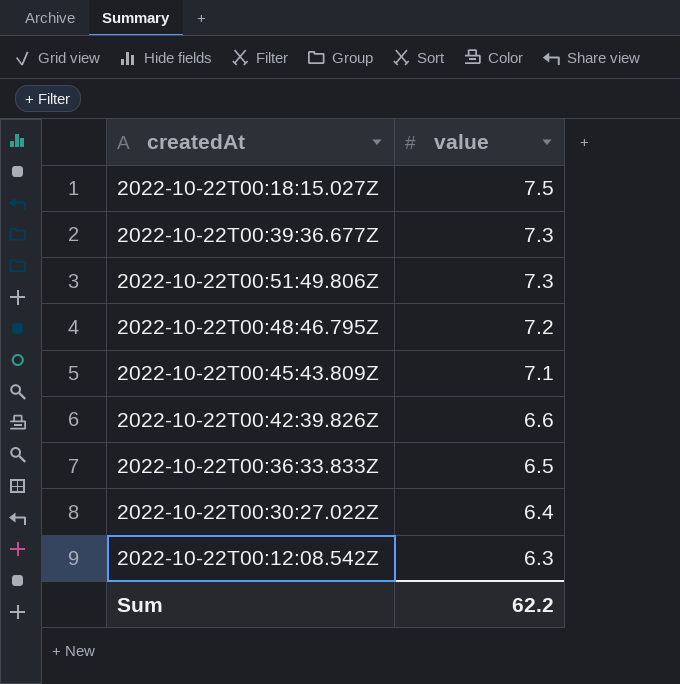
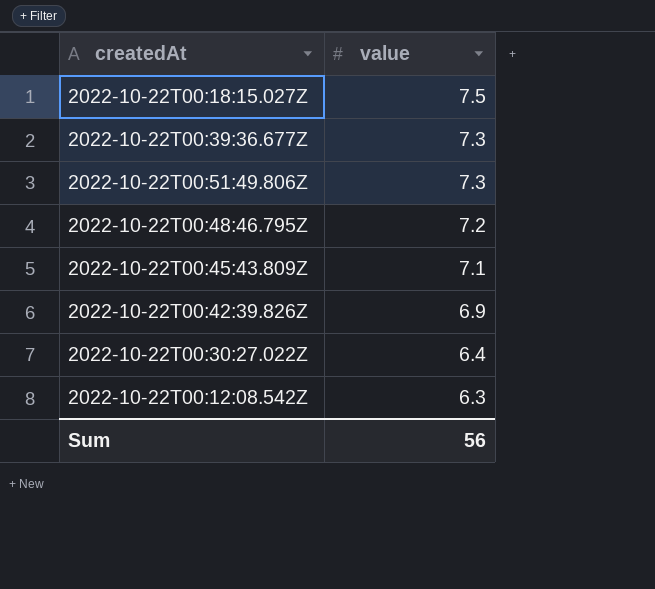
row 2022-10-22T00:36:33.833Z: 6.5 -> none
2022-10-22T00:42:39.826Z | value: 6.6 -> 6.9
Sum | value: 62.2 -> 56

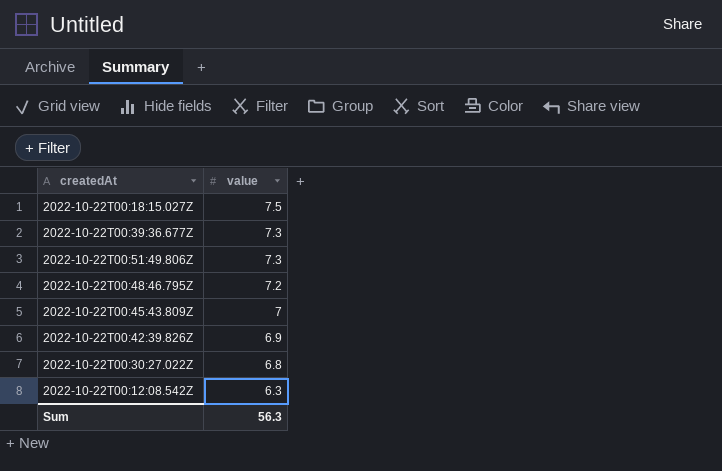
2022-10-22T00:45:43.809Z | value: 7.1 -> 7
2022-10-22T00:30:27.022Z | value: 6.4 -> 6.8
Sum | value: 56 -> 56.3

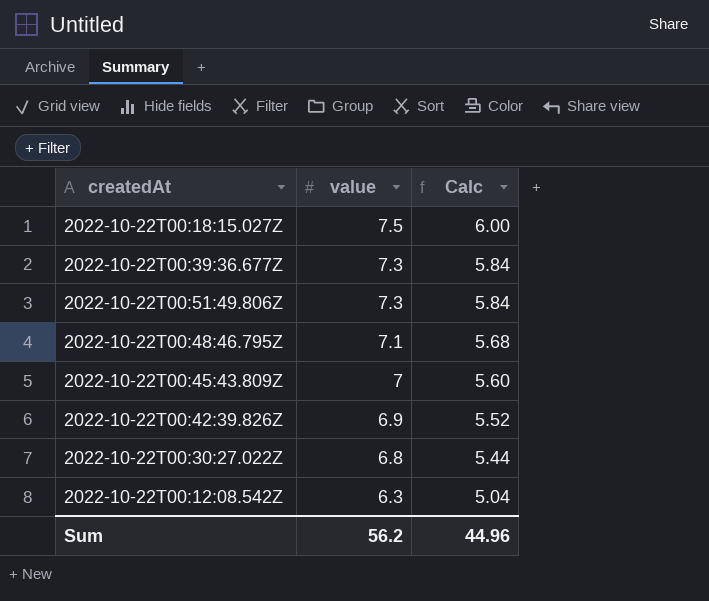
column Calc | formula: none -> [value] * 0.8
2022-10-22T00:48:46.795Z | value: 7.2 -> 7.1
Sum | value: 56.3 -> 56.2

